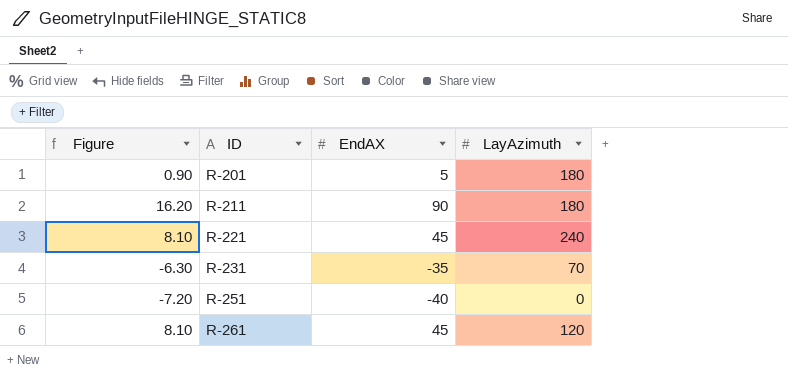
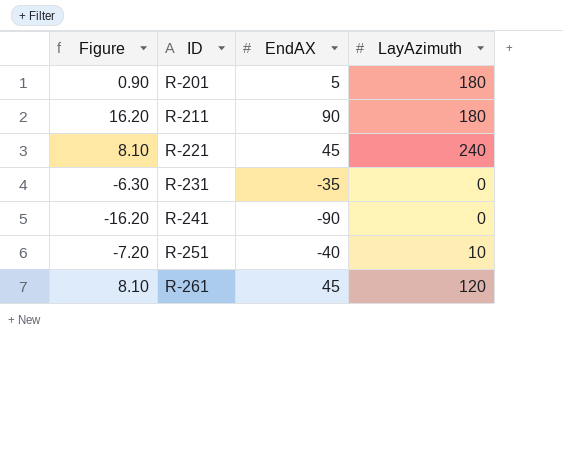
R-231 | LayAzimuth: 70 -> 0
row R-241: none -> -16.20 | -90 | 0
R-251 | LayAzimuth: 0 -> 10

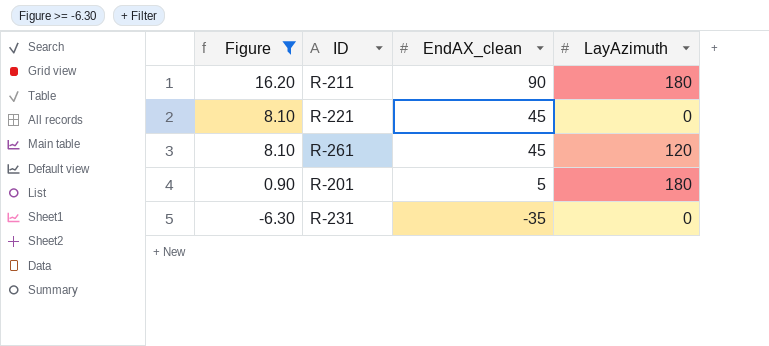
filter: none -> Figure >= -6.30
row order: ID ascending -> Figure descending
column name: EndAX -> EndAX_clean
R-221 | LayAzimuth: 240 -> 0

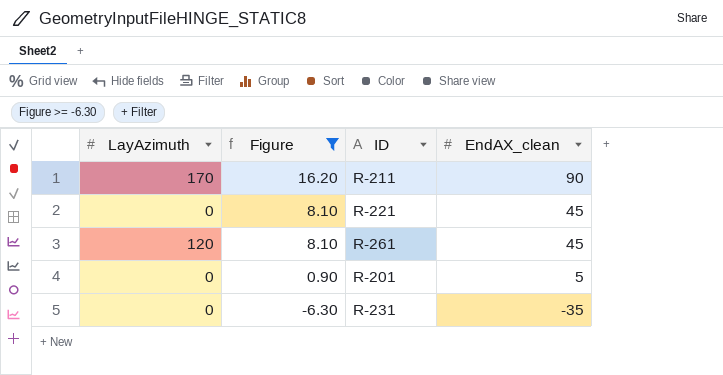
column LayAzimuth | position: 4 -> 1
R-211 | LayAzimuth: 180 -> 170
R-201 | LayAzimuth: 180 -> 0

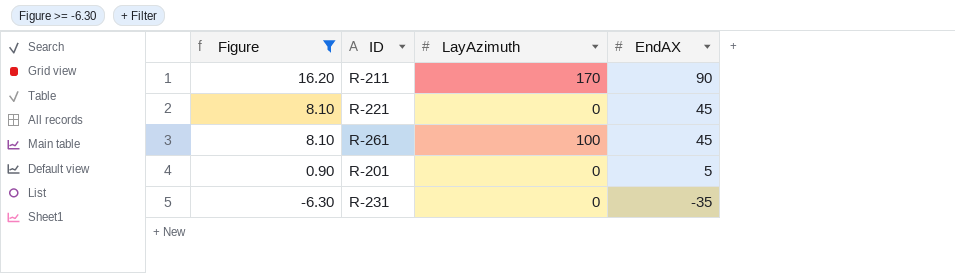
column LayAzimuth | position: 1 -> 3
column name: EndAX_clean -> EndAX
R-261 | LayAzimuth: 120 -> 100

